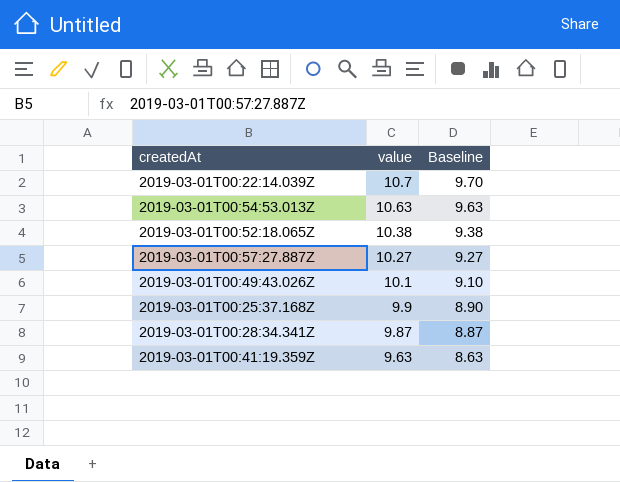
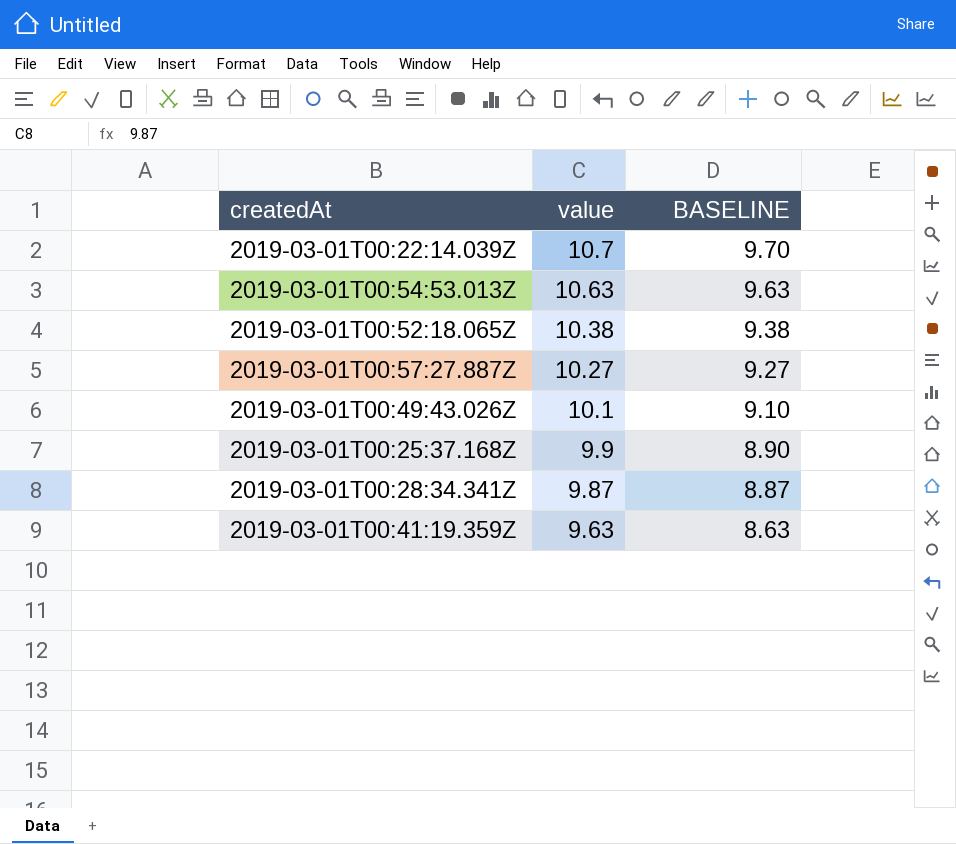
column name: Baseline -> BASELINE

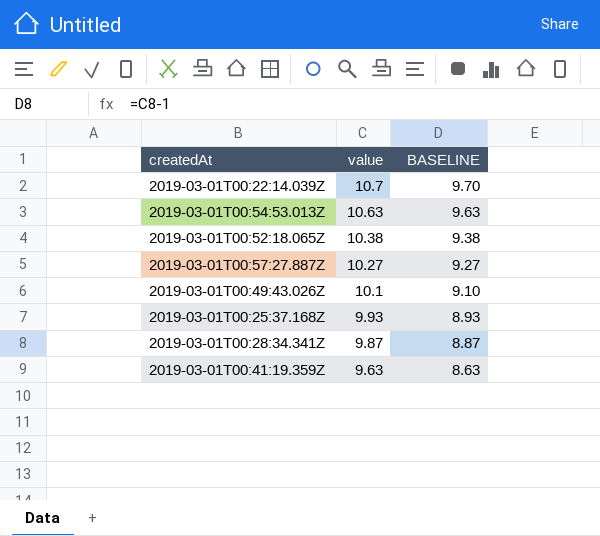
2019-03-01T00:25:37.168Z | value: 9.9 -> 9.93
2019-03-01T00:25:37.168Z | BASELINE: 8.90 -> 8.93

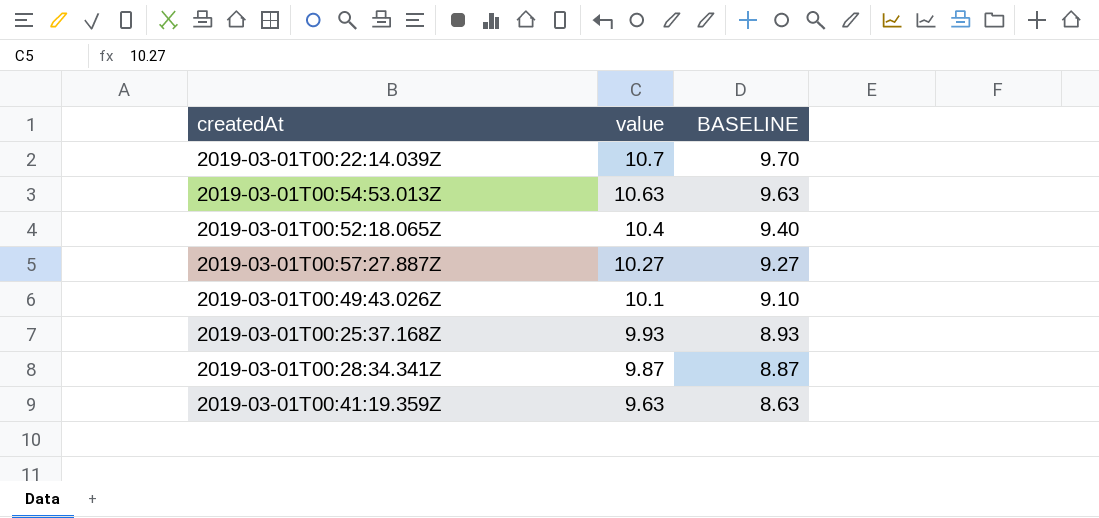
2019-03-01T00:52:18.065Z | value: 10.38 -> 10.4
2019-03-01T00:52:18.065Z | BASELINE: 9.38 -> 9.40

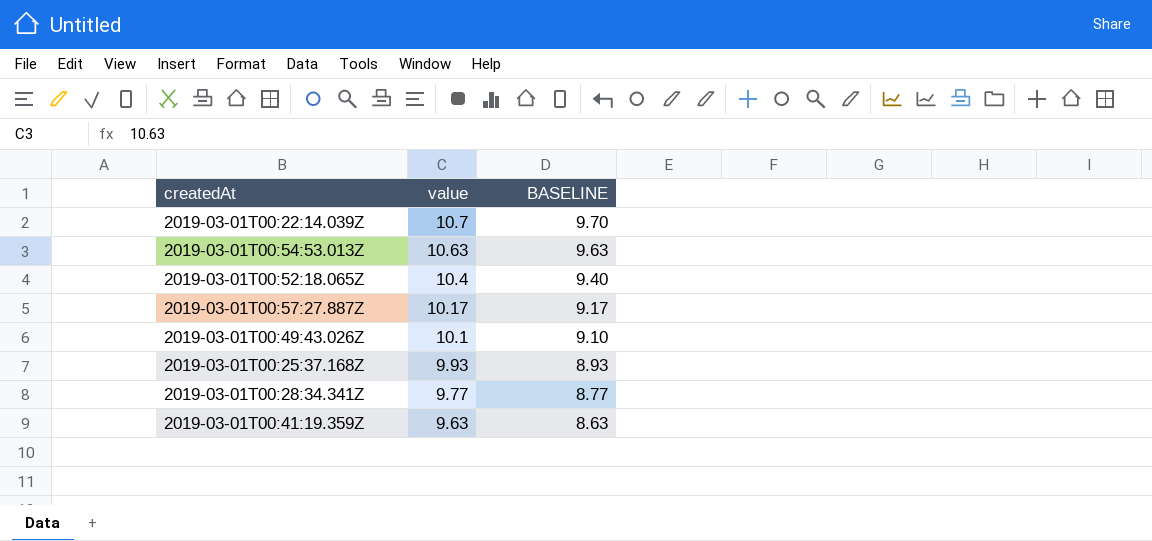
2019-03-01T00:57:27.887Z | value: 10.27 -> 10.17
2019-03-01T00:57:27.887Z | BASELINE: 9.27 -> 9.17
2019-03-01T00:28:34.341Z | value: 9.87 -> 9.77
2019-03-01T00:28:34.341Z | BASELINE: 8.87 -> 8.77

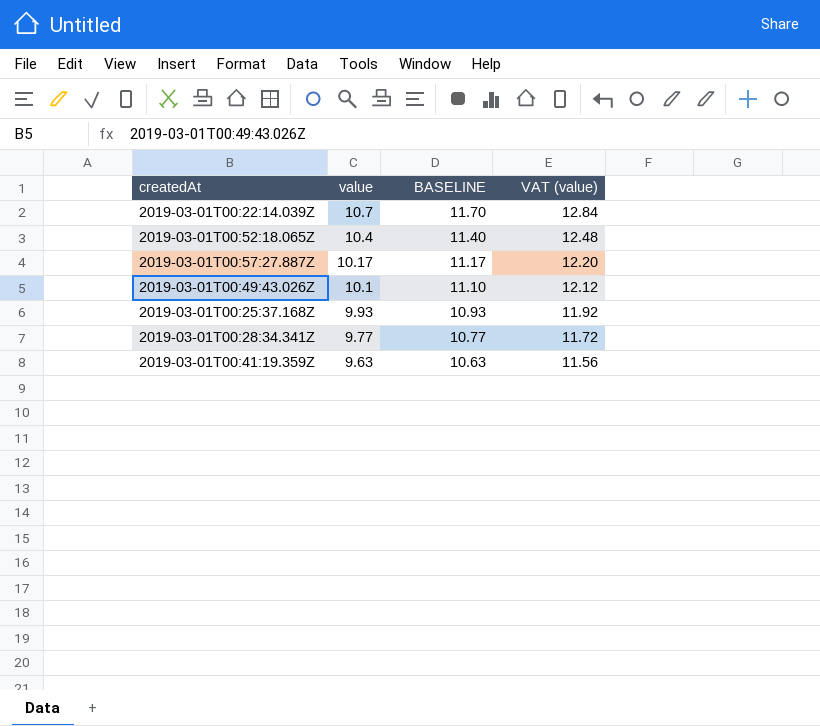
column BASELINE | formula: [value] - 1 -> [value] + 1
column VAT (value) | formula: none -> [value] * 1.2
row 2019-03-01T00:54:53.013Z: 10.63 | 9.63 -> none

